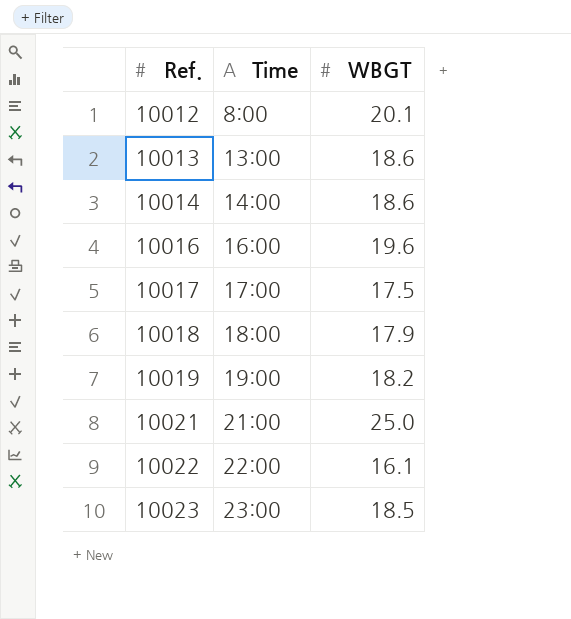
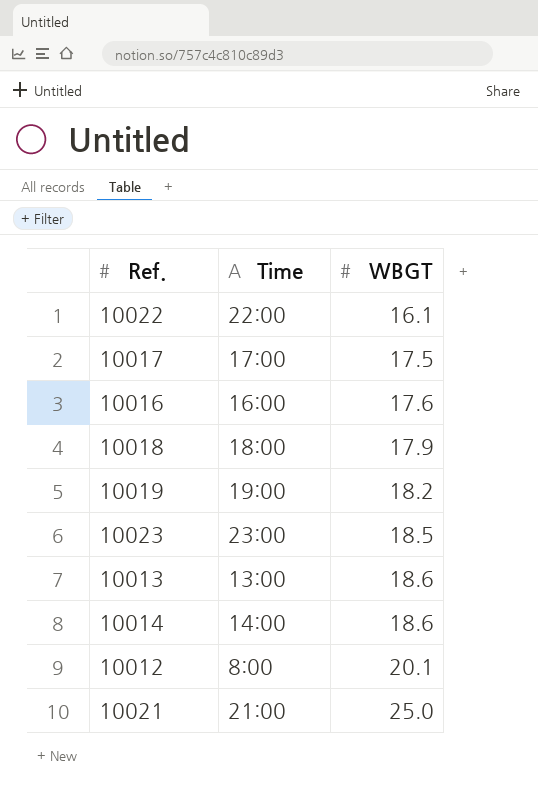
row order: Ref. ascending -> WBGT ascending
10016 | WBGT: 19.6 -> 17.6

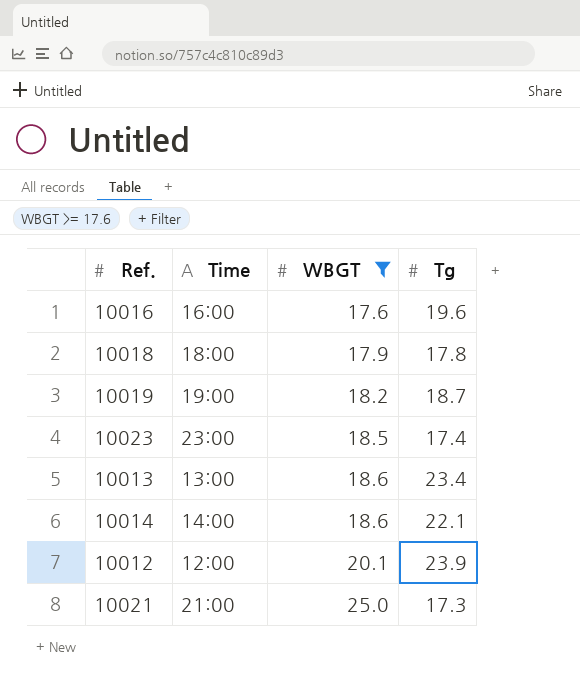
filter: none -> WBGT >= 17.6
column Tg | position: none -> 4
10012 | Time: 8:00 -> 12:00

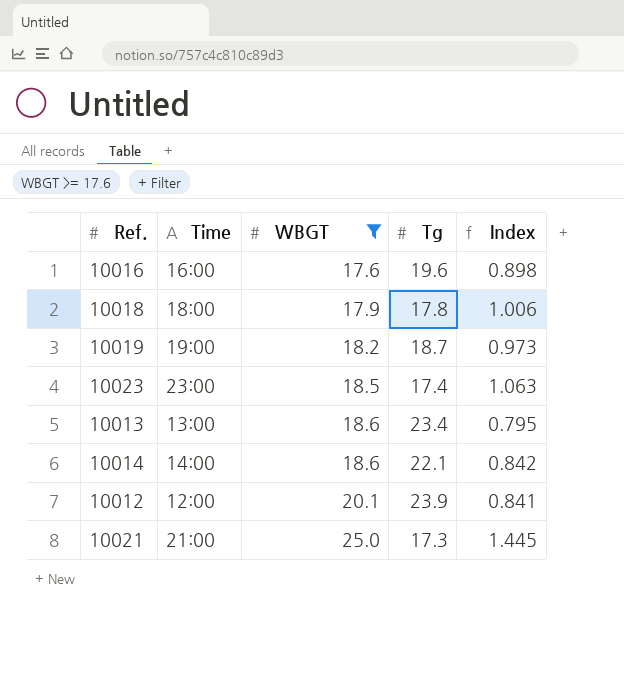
column Index | formula: none -> [WBGT] / [Tg]

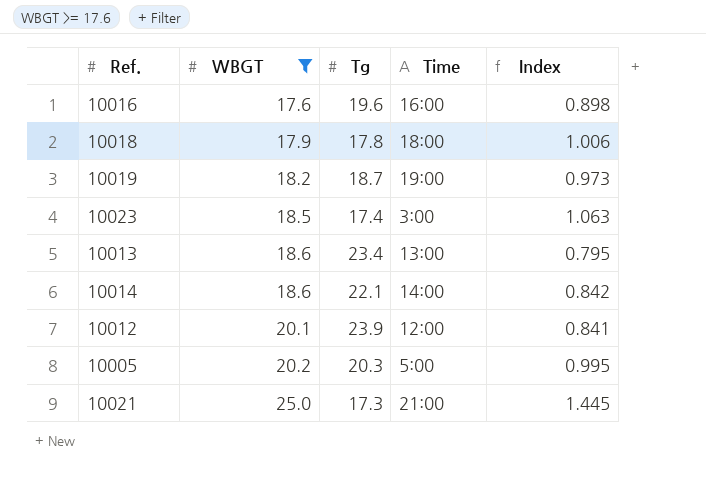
column Time | position: 2 -> 4
10023 | Time: 23:00 -> 3:00
row 10005: none -> 20.2 | 20.3 | 5:00 | 0.995

